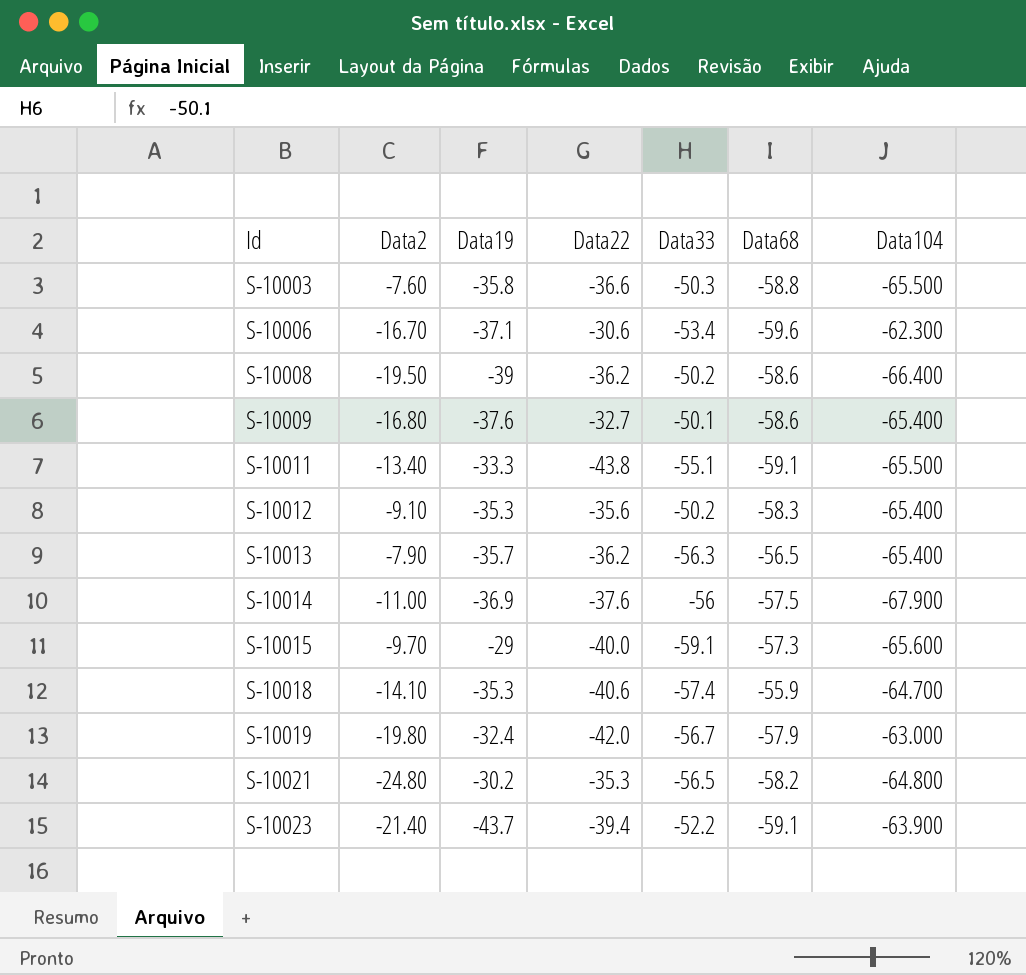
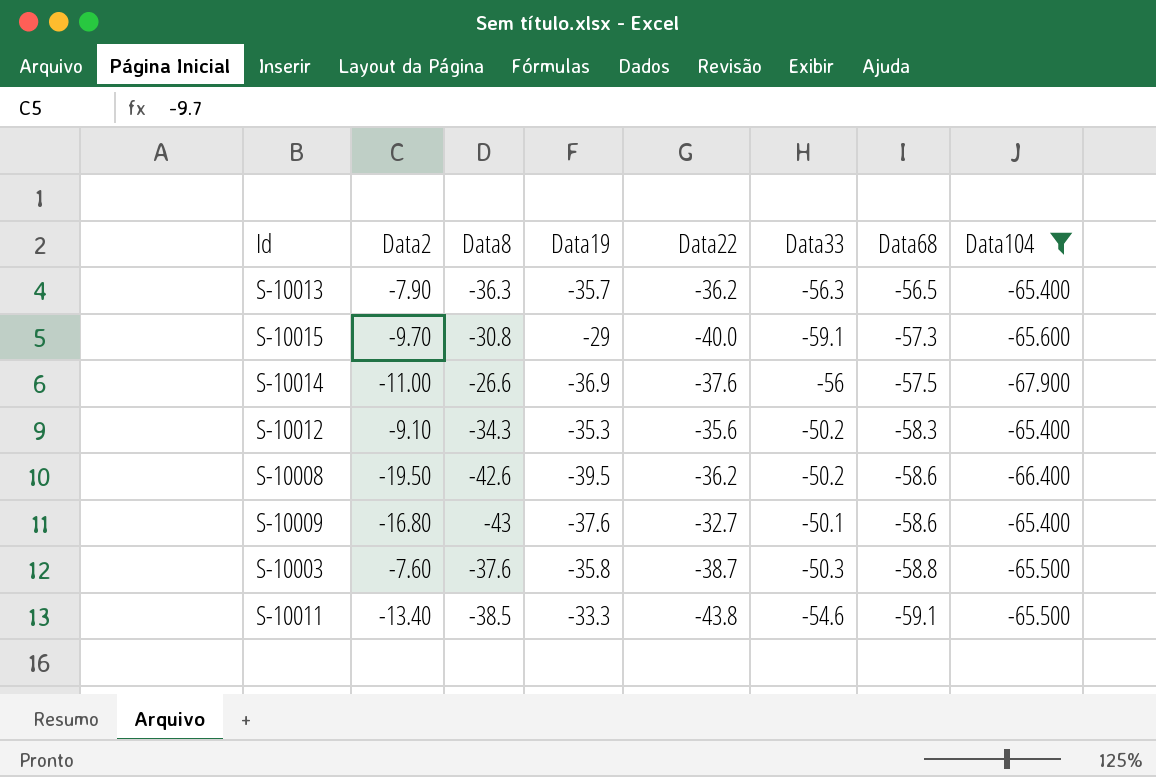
filter: none -> Data104 <= -65.400
row order: Id ascending -> Data68 descending
column Data8 | position: none -> 3
S-10008 | Data19: -39 -> -39.5
S-10003 | Data22: -36.6 -> -38.7
S-10011 | Data33: -55.1 -> -54.6

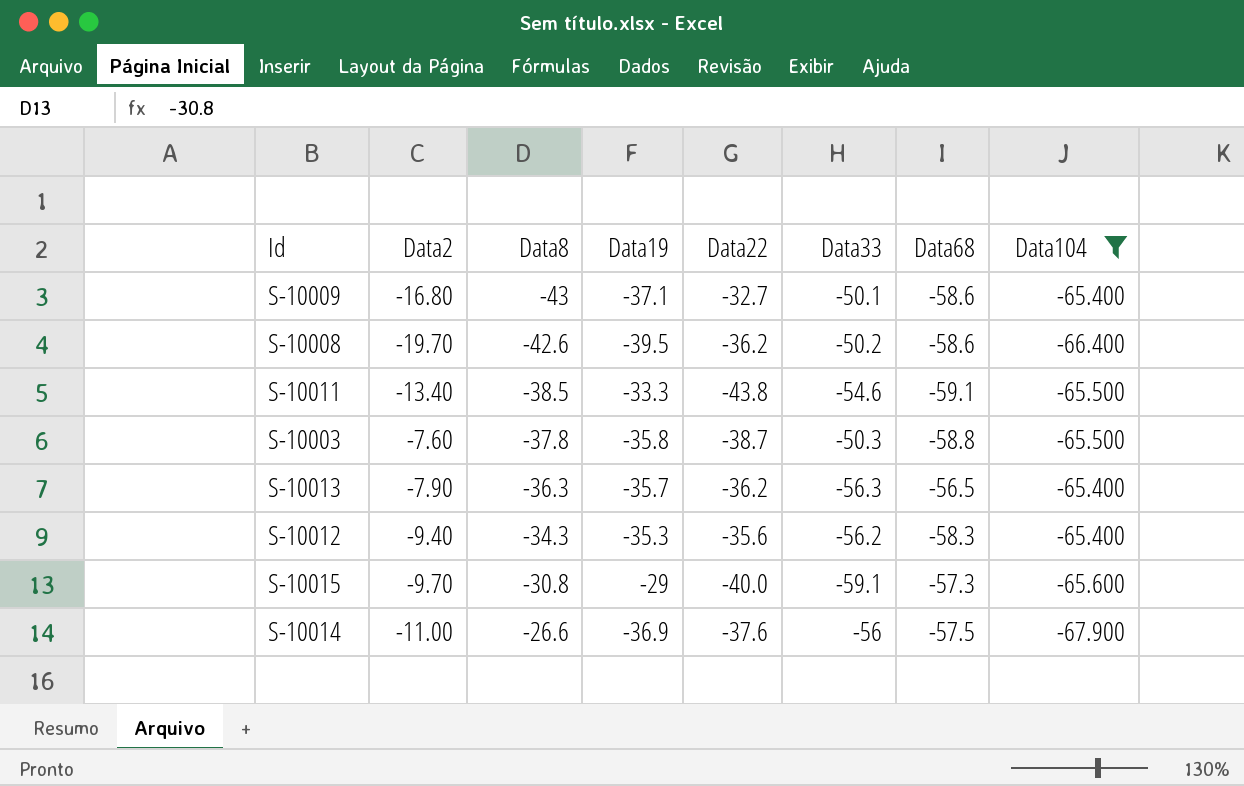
row order: Data68 descending -> Data8 ascending
S-10009 | Data19: -37.6 -> -37.1
S-10008 | Data2: -19.50 -> -19.70
S-10003 | Data8: -37.6 -> -37.8
S-10012 | Data2: -9.10 -> -9.40
S-10012 | Data33: -50.2 -> -56.2

